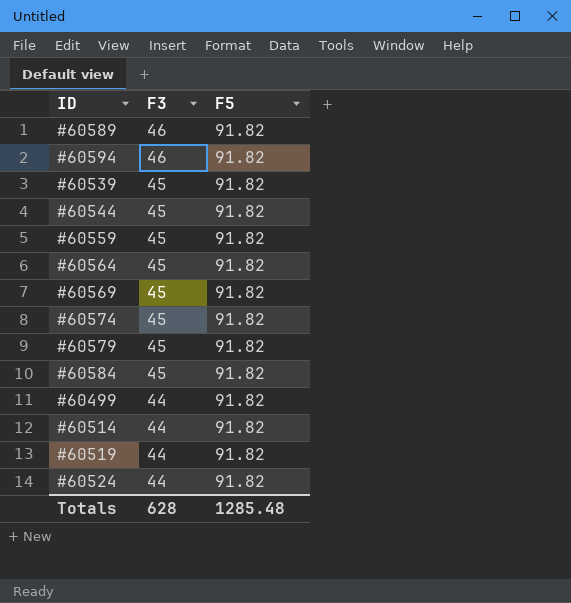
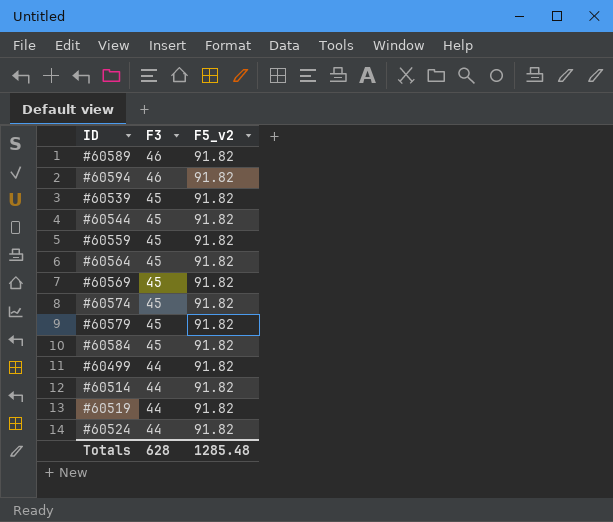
column name: F5 -> F5_v2

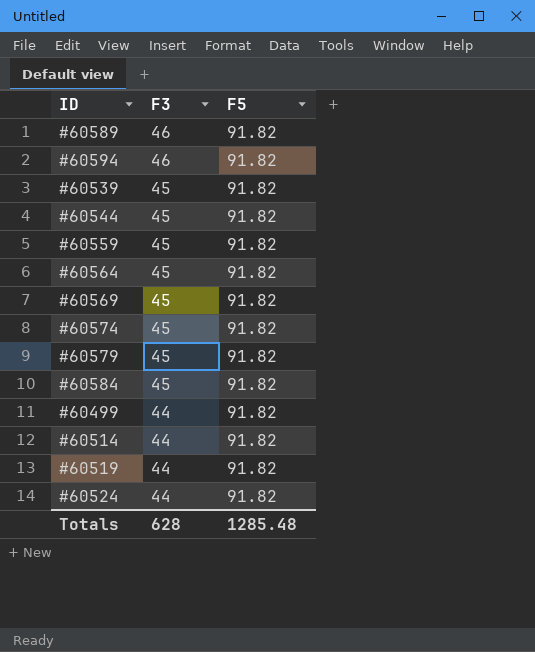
column name: F5_v2 -> F5

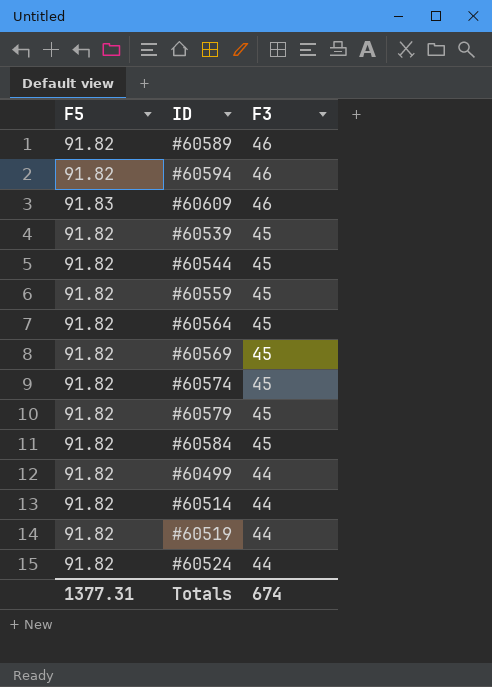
column F5 | position: 3 -> 1
row #60609: none -> 91.83 | 46
Totals | F5: 1285.48 -> 1377.31
Totals | F3: 628 -> 674

